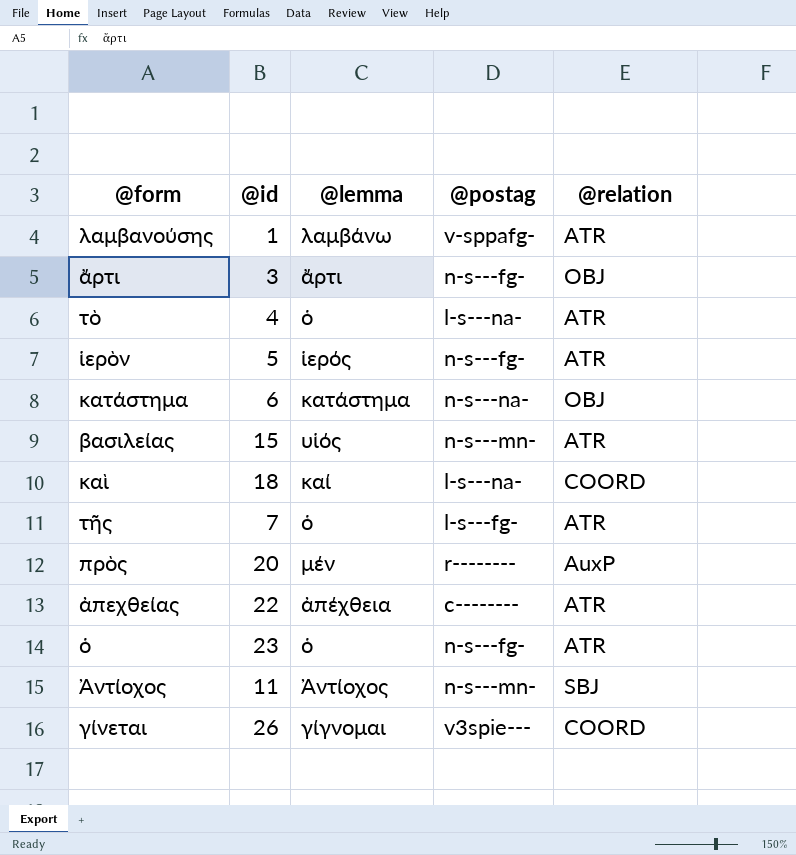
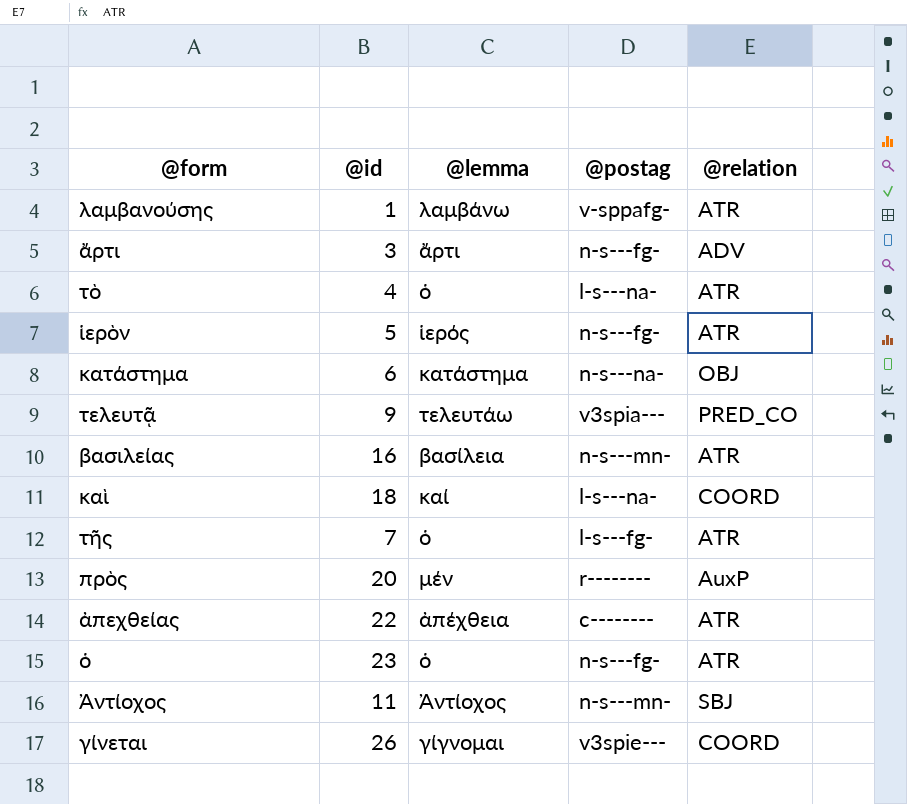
ἄρτι | @relation: OBJ -> ADV
row τελευτᾷ: none -> 9 | τελευτάω | v3spia--- | PRED_CO
βασιλείας | @id: 15 -> 16
βασιλείας | @lemma: υἱός -> βασίλεια

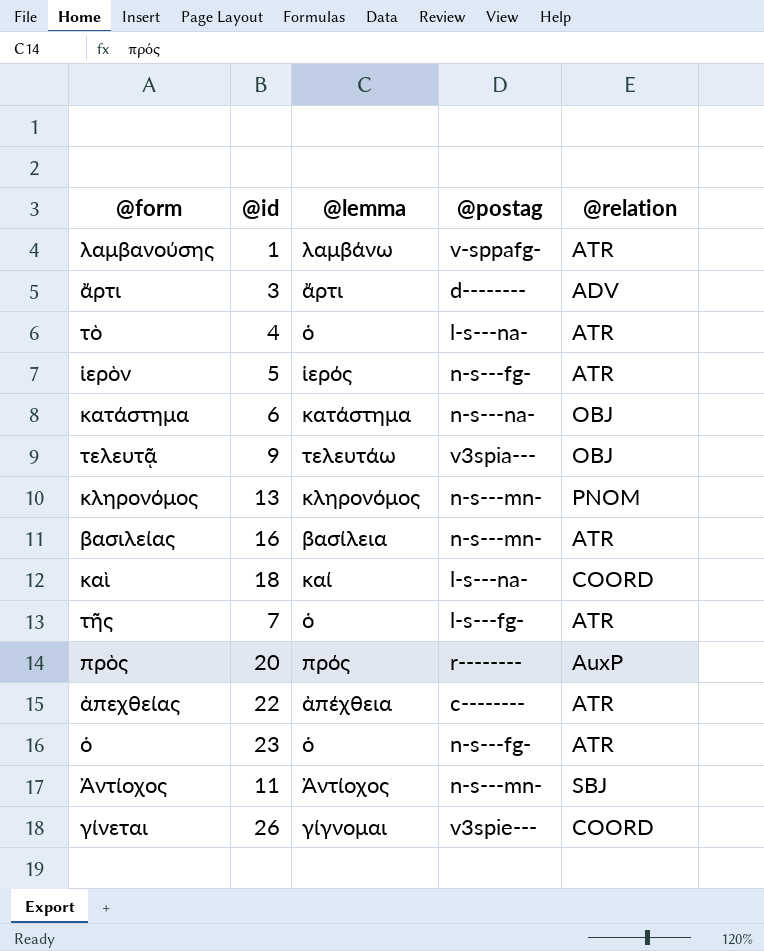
ἄρτι | @postag: n-s---fg- -> d--------
τελευτᾷ | @relation: PRED_CO -> OBJ
row κληρονόμος: none -> 13 | κληρονόμος | n-s---mn- | PNOM
πρὸς | @lemma: μέν -> πρός

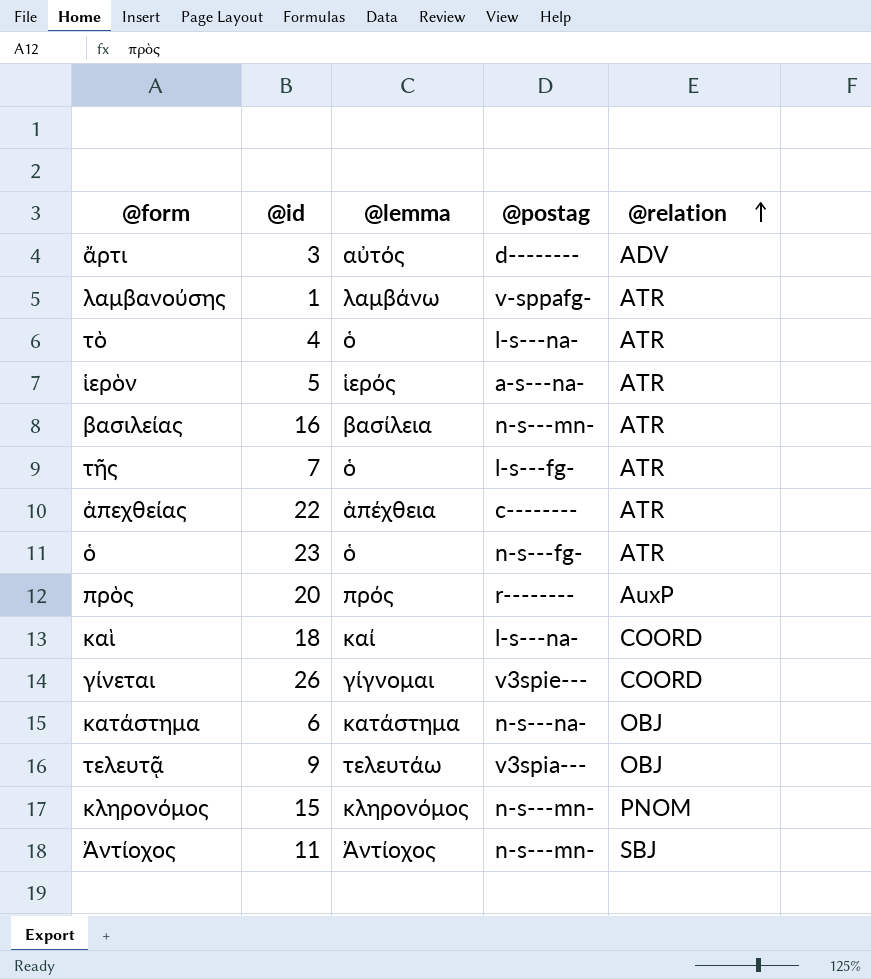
row order: none -> @relation ascending
ἄρτι | @lemma: ἄρτι -> αὐτός
ἱερὸν | @postag: n-s---fg- -> a-s---na-
κληρονόμος | @id: 13 -> 15

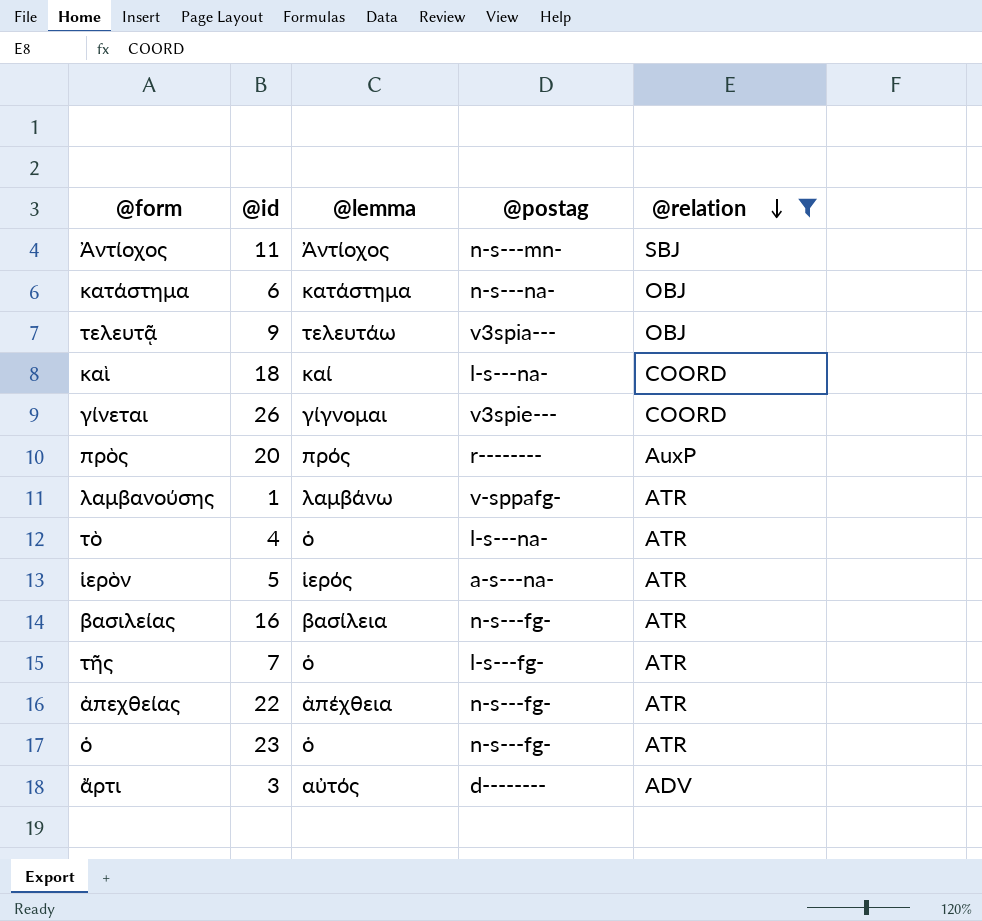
filter: none -> @relation != PNOM
row order: @relation ascending -> @relation descending
βασιλείας | @postag: n-s---mn- -> n-s---fg-
ἀπεχθείας | @postag: c-------- -> n-s---fg-

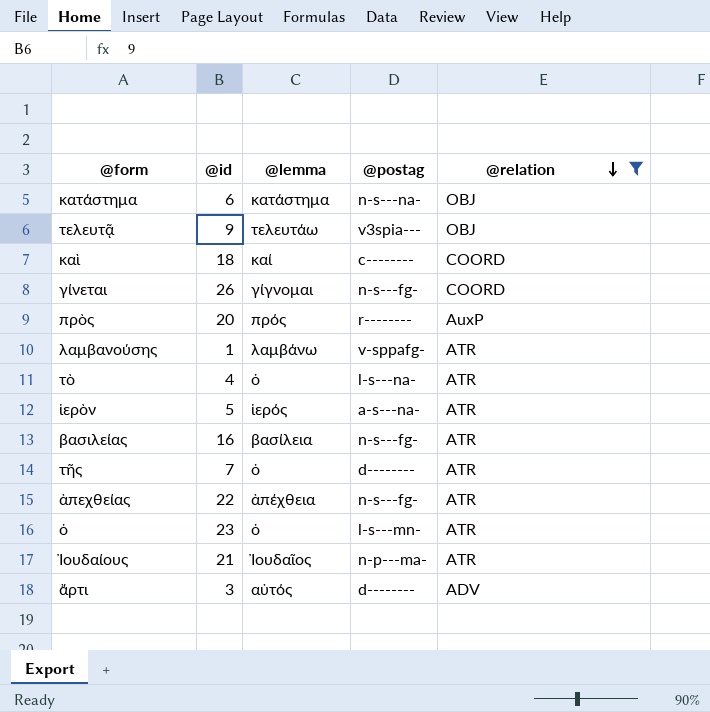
row Ἀντίοχος: 11 | Ἀντίοχος | n-s---mn- | SBJ -> none
καὶ | @postag: l-s---na- -> c--------
γίνεται | @postag: v3spie--- -> n-s---fg-
τῆς | @postag: l-s---fg- -> d--------
ὁ | @postag: n-s---fg- -> l-s---mn-
row Ἰουδαίους: none -> 21 | Ἰουδαῖος | n-p---ma- | ATR

